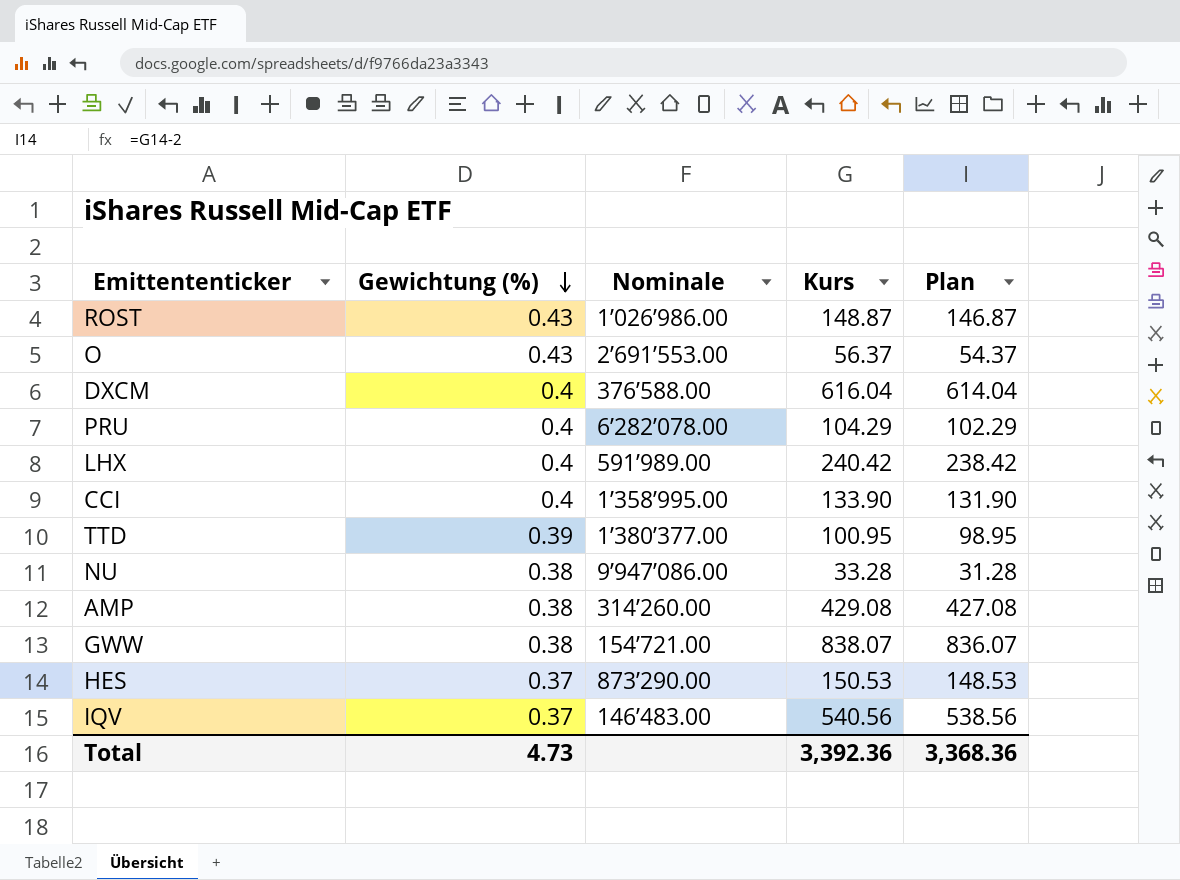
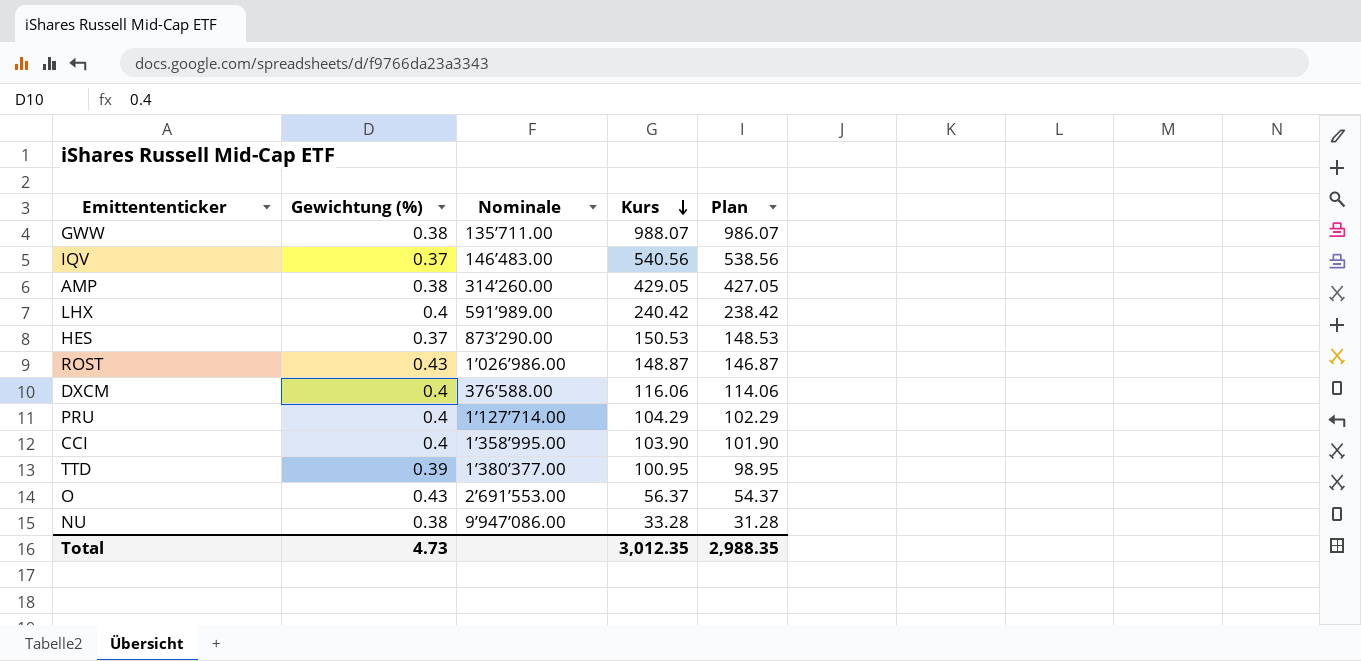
row order: Gewichtung (%) descending -> Kurs descending
GWW | Nominale: 154’721.00 -> 135’711.00
GWW | Kurs: 838.07 -> 988.07
GWW | Plan: 836.07 -> 986.07
AMP | Kurs: 429.08 -> 429.05
AMP | Plan: 427.08 -> 427.05
DXCM | Kurs: 616.04 -> 116.06
DXCM | Plan: 614.04 -> 114.06
PRU | Nominale: 6’282’078.00 -> 1’127’714.00
CCI | Kurs: 133.90 -> 103.90
CCI | Plan: 131.90 -> 101.90
Total | Kurs: 3,392.36 -> 3,012.35
Total | Plan: 3,368.36 -> 2,988.35

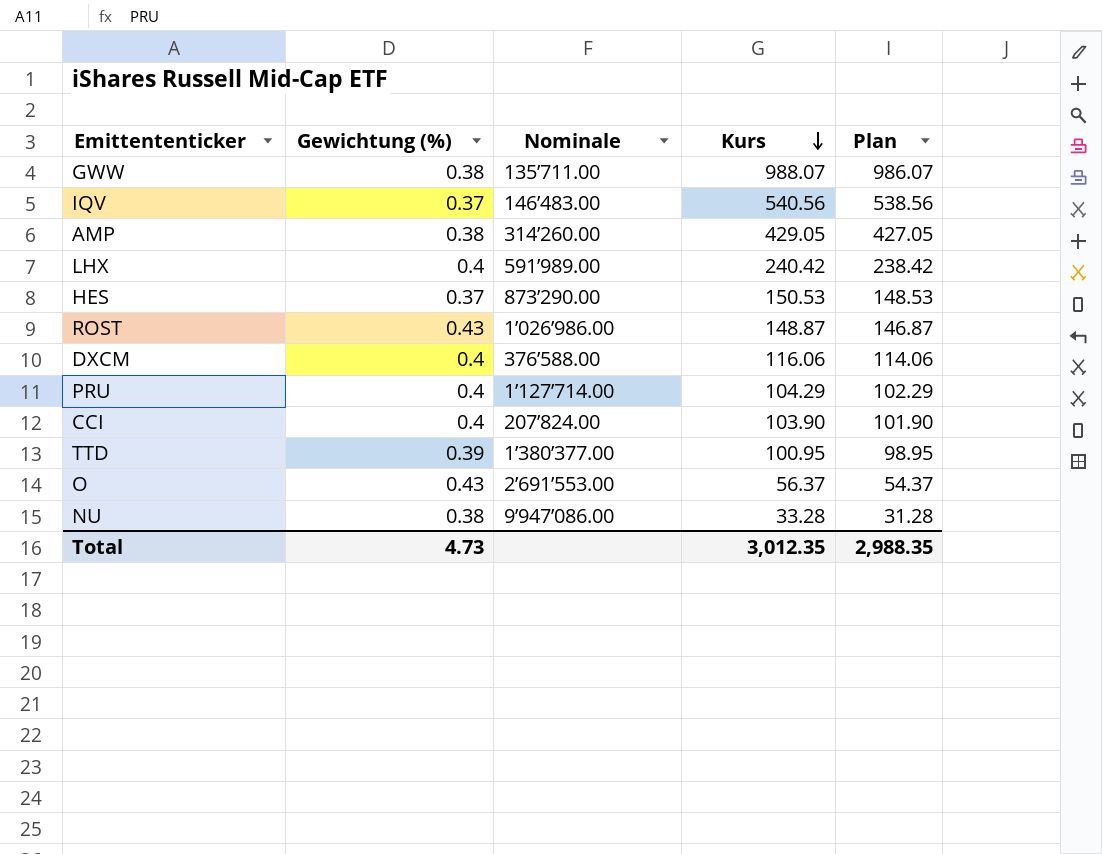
CCI | Nominale: 1’358’995.00 -> 207’824.00

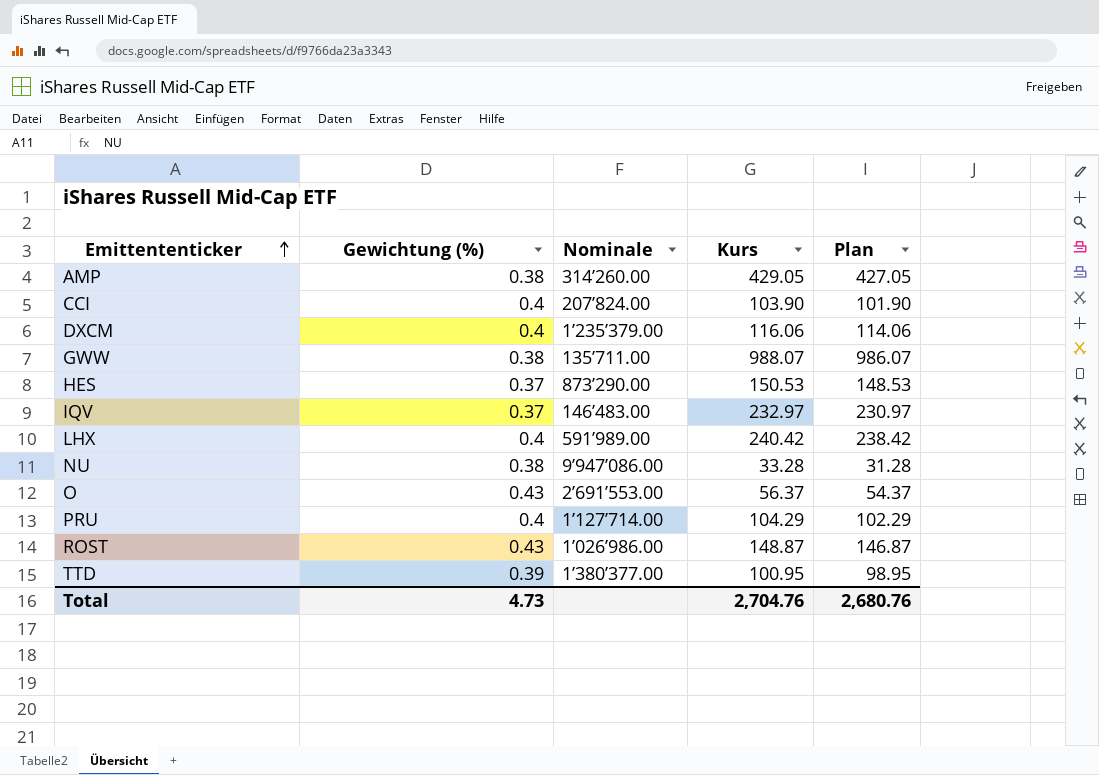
row order: Kurs descending -> Emittententicker ascending
DXCM | Nominale: 376’588.00 -> 1’235’379.00
IQV | Kurs: 540.56 -> 232.97
IQV | Plan: 538.56 -> 230.97
Total | Kurs: 3,012.35 -> 2,704.76
Total | Plan: 2,988.35 -> 2,680.76

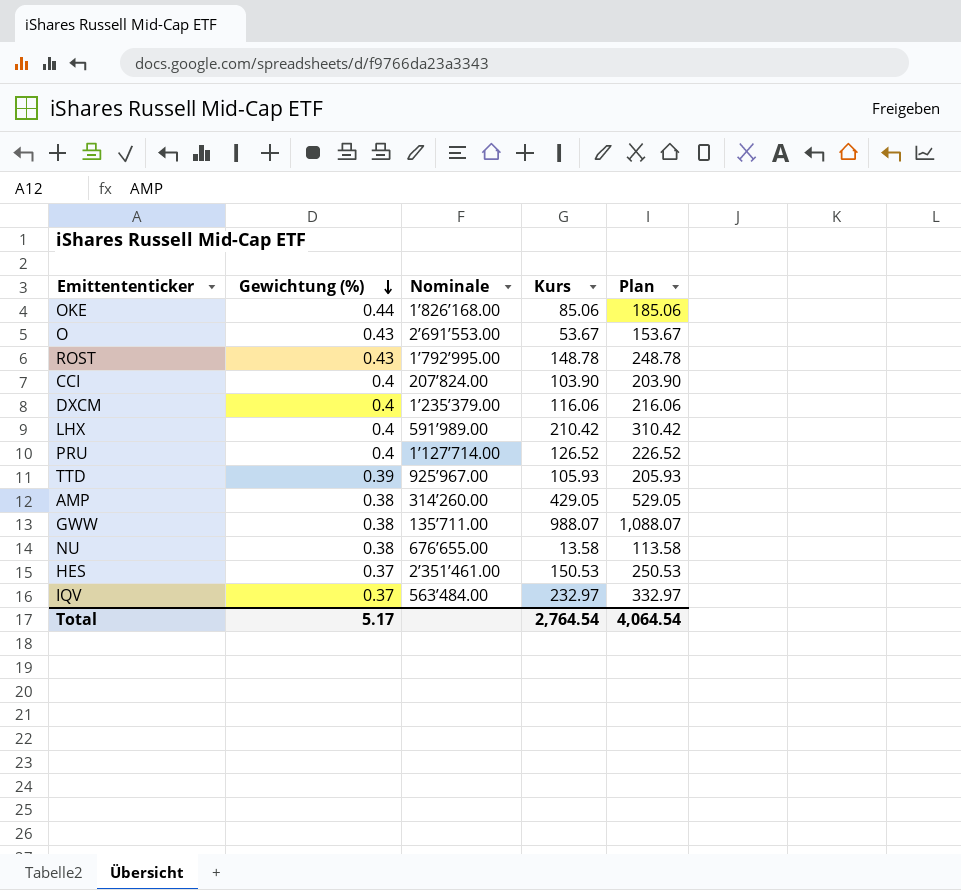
row order: Emittententicker ascending -> Gewichtung (%) descending
column Plan | formula: [Kurs] - 2 -> [Kurs] + 100
row OKE: none -> 0.44 | 1’826’168.00 | 85.06 | 185.06
O | Kurs: 56.37 -> 53.67
ROST | Nominale: 1’026’986.00 -> 1’792’995.00
ROST | Kurs: 148.87 -> 148.78
LHX | Kurs: 240.42 -> 210.42
PRU | Kurs: 104.29 -> 126.52
TTD | Nominale: 1’380’377.00 -> 925’967.00
TTD | Kurs: 100.95 -> 105.93
NU | Nominale: 9’947’086.00 -> 676’655.00
NU | Kurs: 33.28 -> 13.58
HES | Nominale: 873’290.00 -> 2’351’461.00
IQV | Nominale: 146’483.00 -> 563’484.00
Total | Gewichtung (%): 4.73 -> 5.17
Total | Kurs: 2,704.76 -> 2,764.54
Total | Plan: 2,680.76 -> 4,064.54

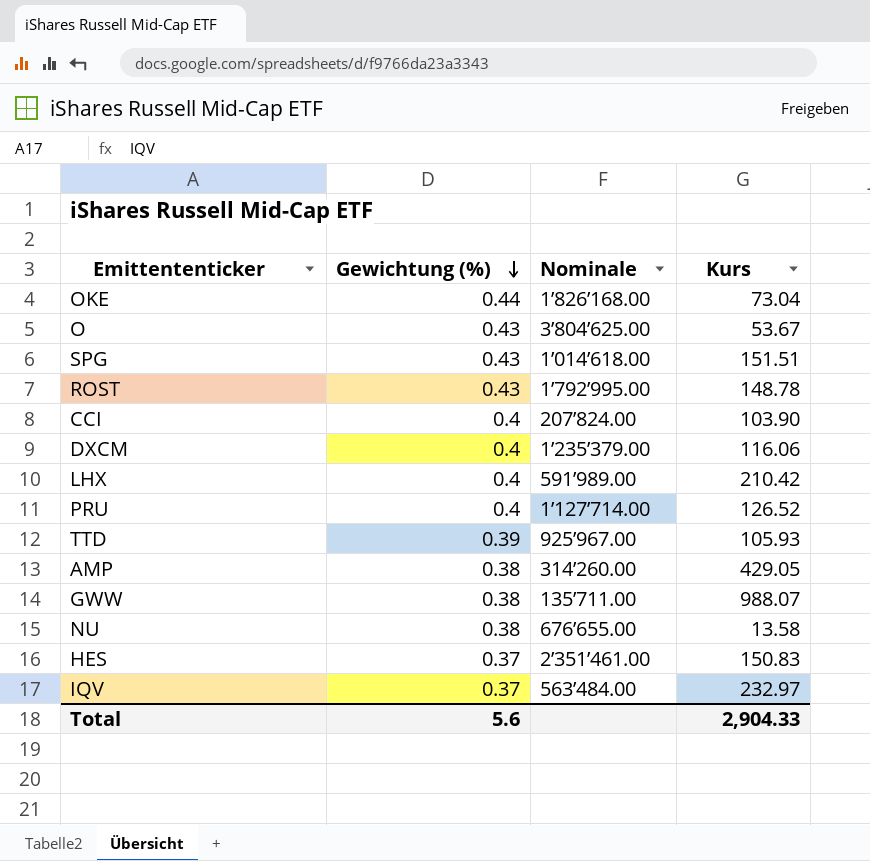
column Plan | formula: [Kurs] + 100 -> none
OKE | Kurs: 85.06 -> 73.04
O | Nominale: 2’691’553.00 -> 3’804’625.00
row SPG: none -> 0.43 | 1’014’618.00 | 151.51
HES | Kurs: 150.53 -> 150.83
Total | Gewichtung (%): 5.17 -> 5.6
Total | Kurs: 2,764.54 -> 2,904.33

